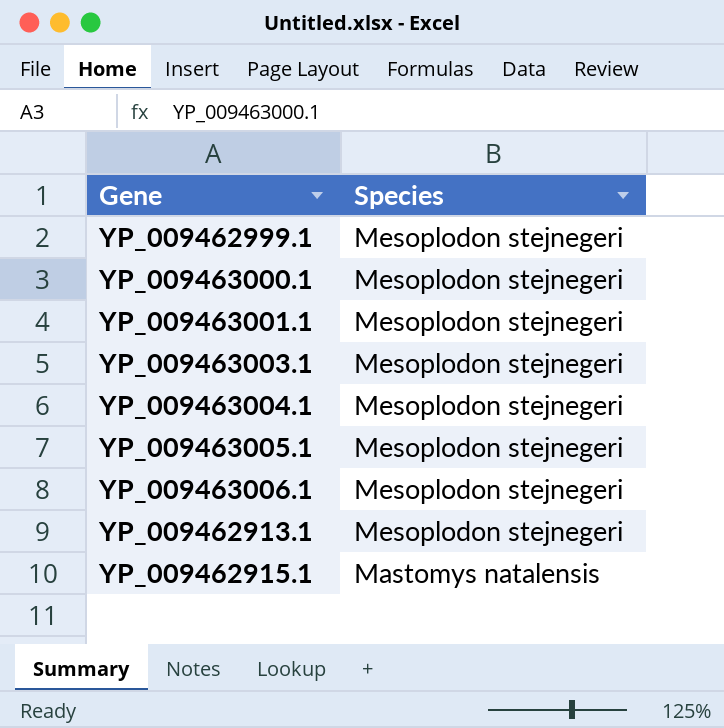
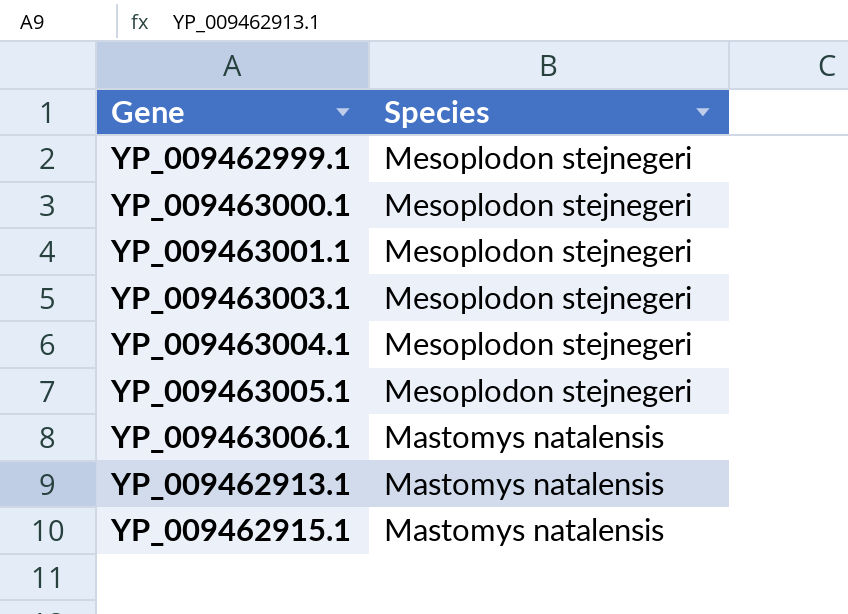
YP_009463006.1 | Species: Mesoplodon stejnegeri -> Mastomys natalensis
YP_009462913.1 | Species: Mesoplodon stejnegeri -> Mastomys natalensis

